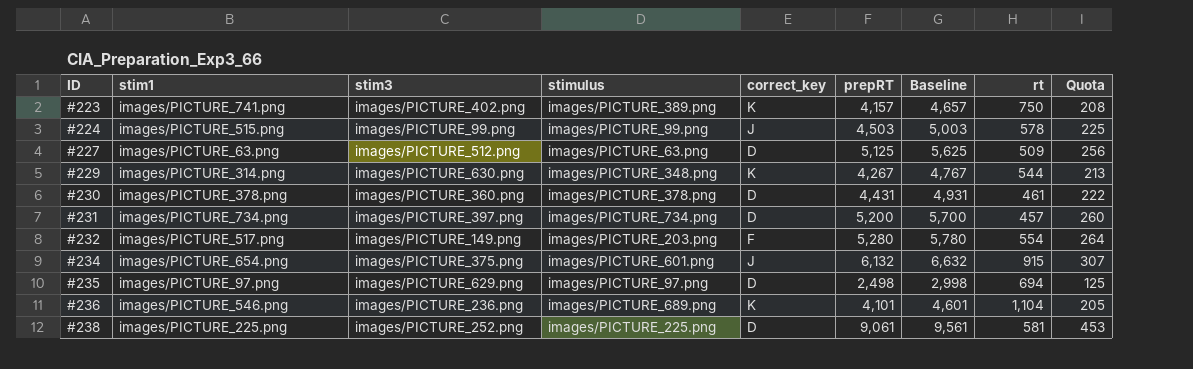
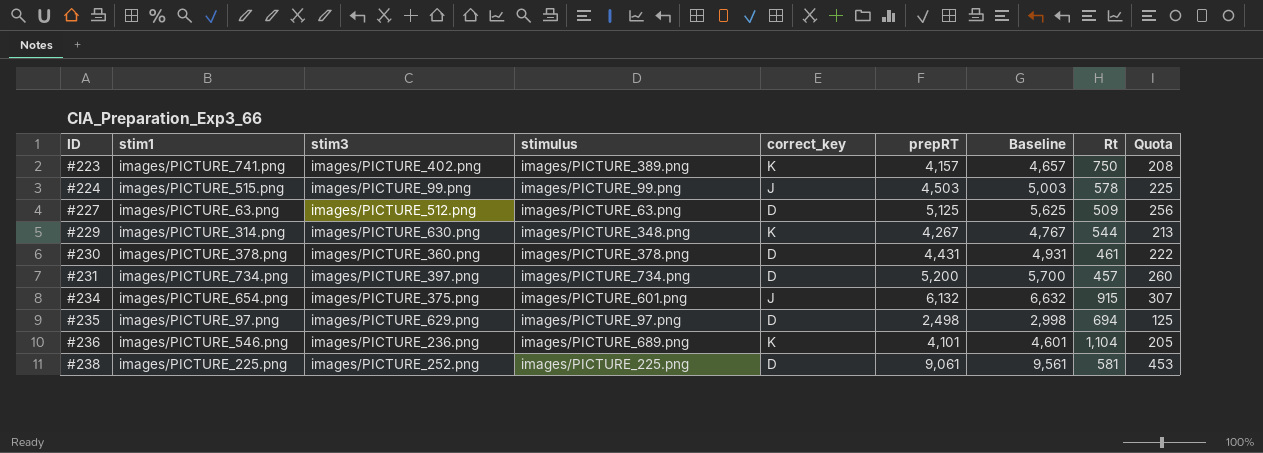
column name: rt -> Rt
row #232: images/PICTURE_517.png | images/PICTURE_149.png | images/PICTURE_203.png | F | 5,280 | 5,780 | 554 | 264 -> none

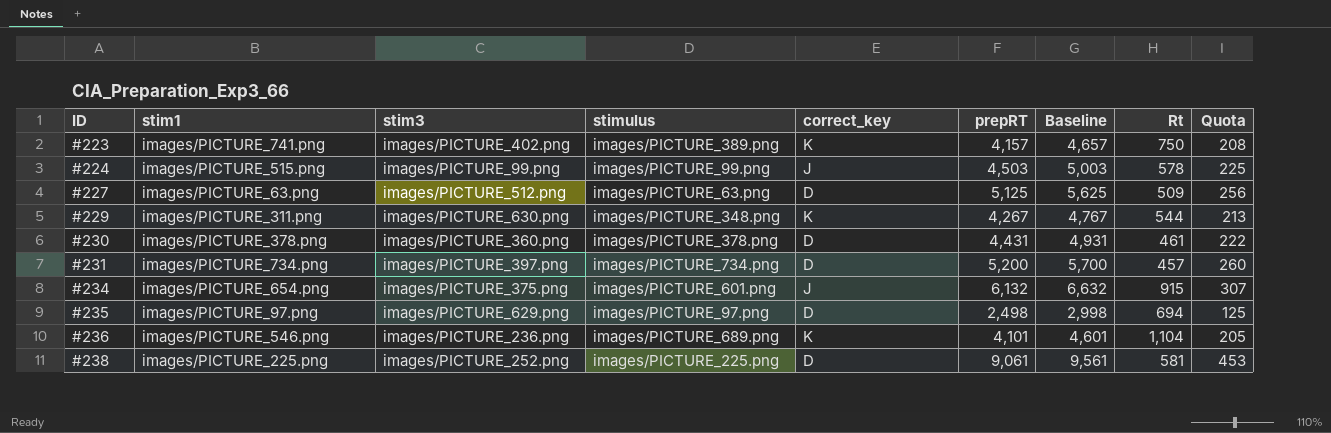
#229 | stim1: images/PICTURE_314.png -> images/PICTURE_311.png

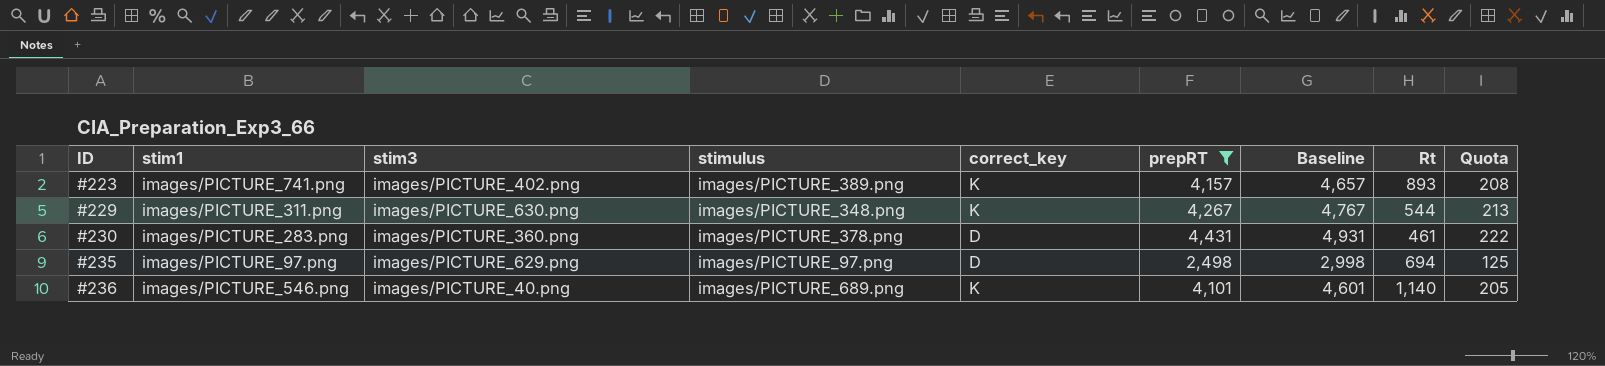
filter: none -> prepRT <= 4,431
#223 | Rt: 750 -> 893
#230 | stim1: images/PICTURE_378.png -> images/PICTURE_283.png
#236 | stim3: images/PICTURE_236.png -> images/PICTURE_40.png
#236 | Rt: 1,104 -> 1,140

